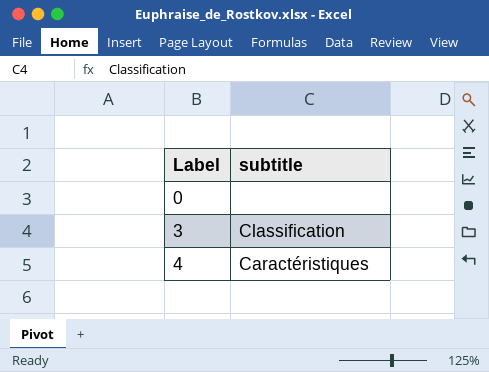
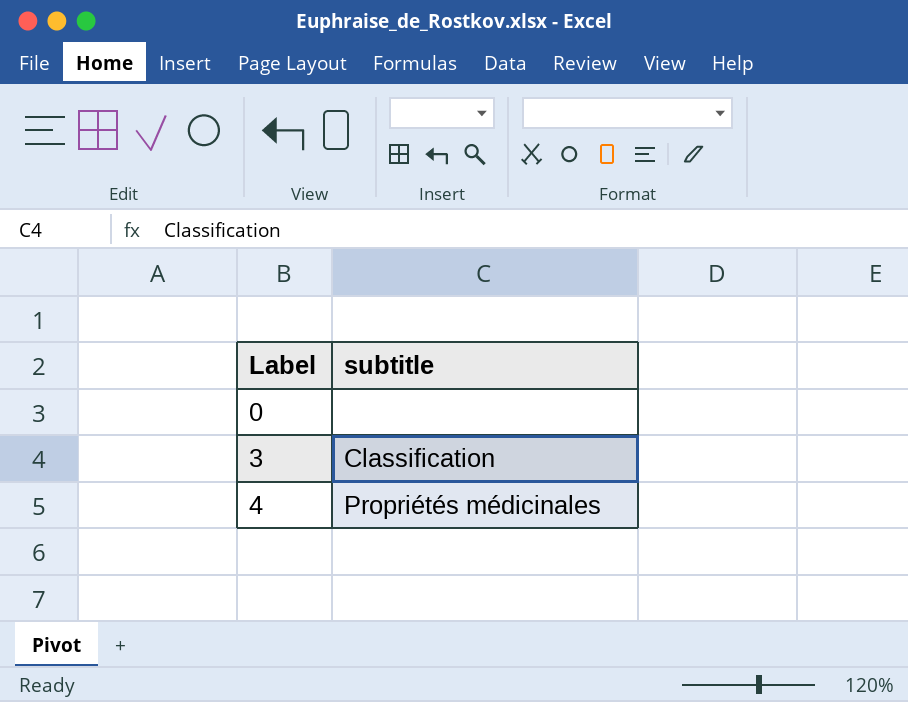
4 | subtitle: Caractéristiques -> Propriétés médicinales

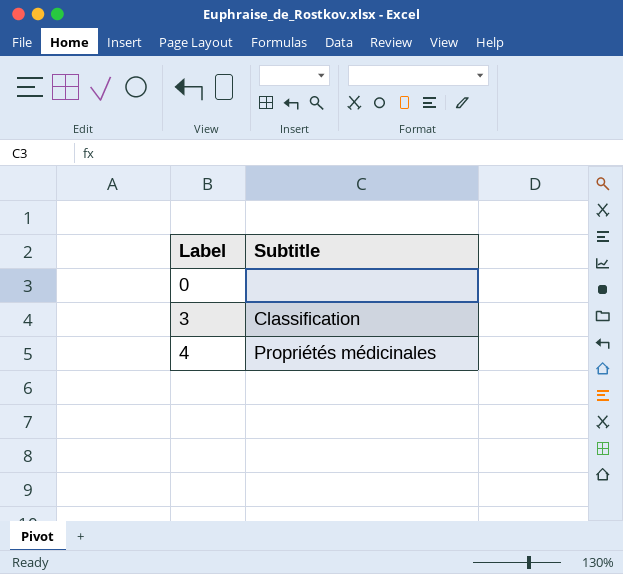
column name: subtitle -> Subtitle

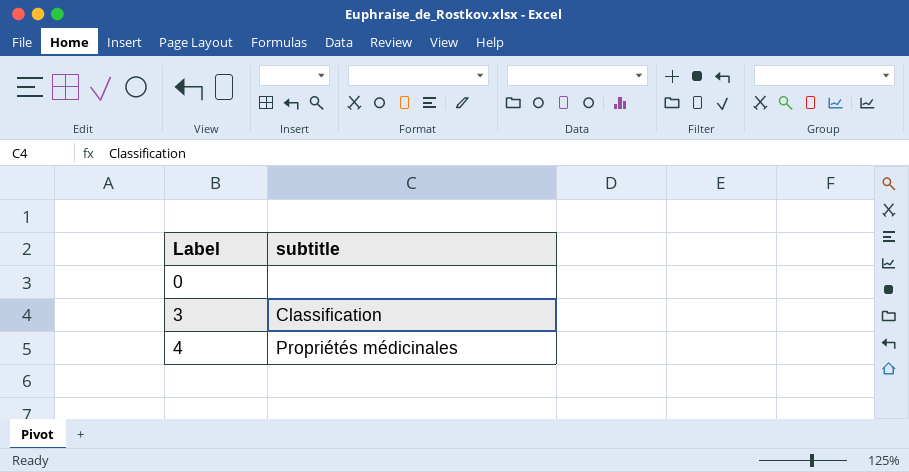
column name: Subtitle -> subtitle

